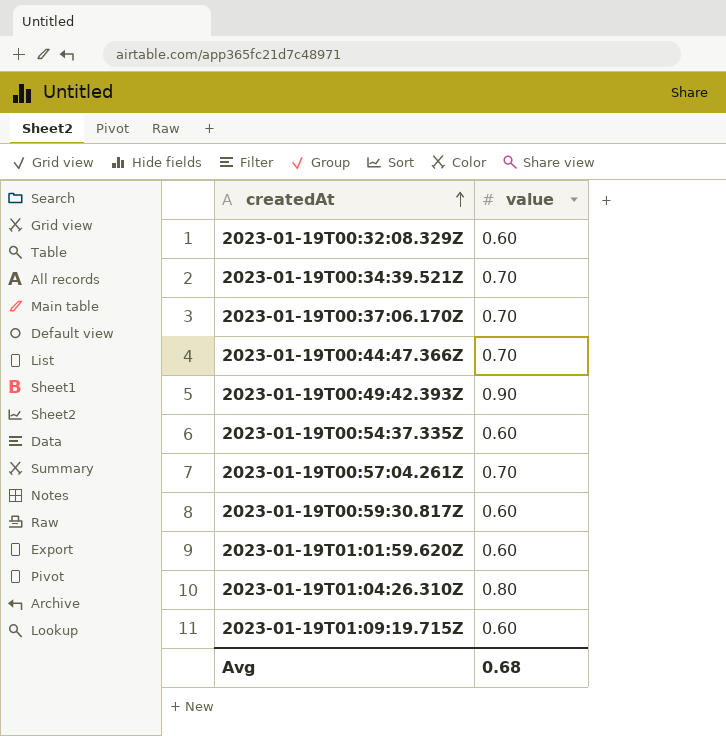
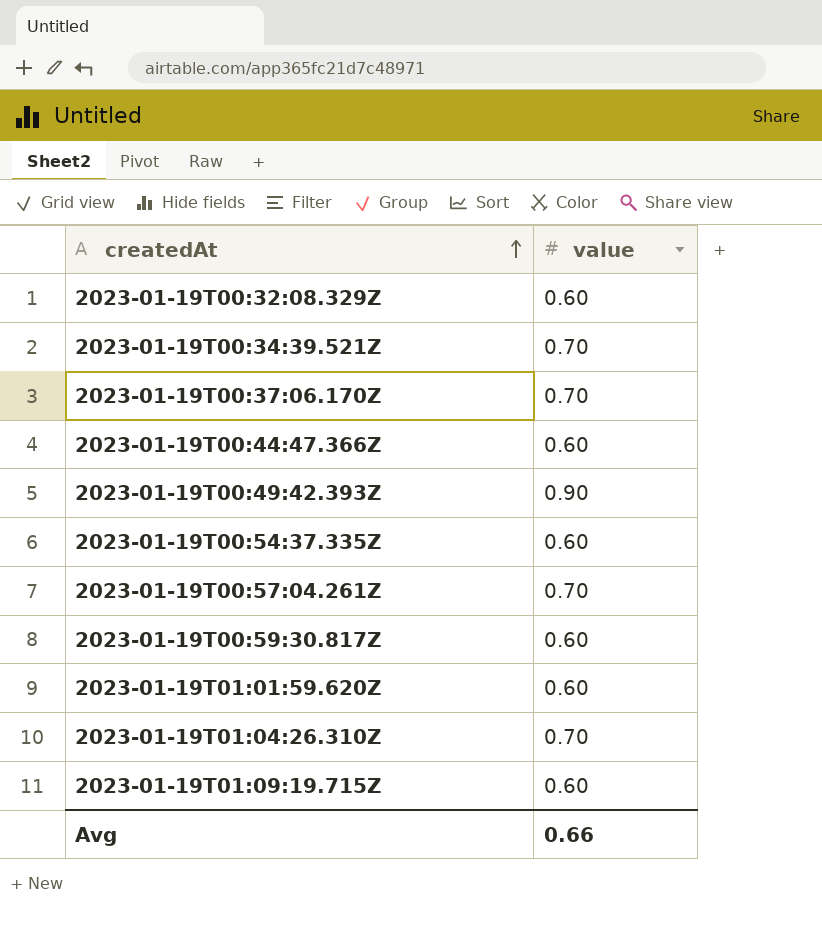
2023-01-19T00:44:47.366Z | value: 0.70 -> 0.60
2023-01-19T01:04:26.310Z | value: 0.80 -> 0.70
Avg | value: 0.68 -> 0.66

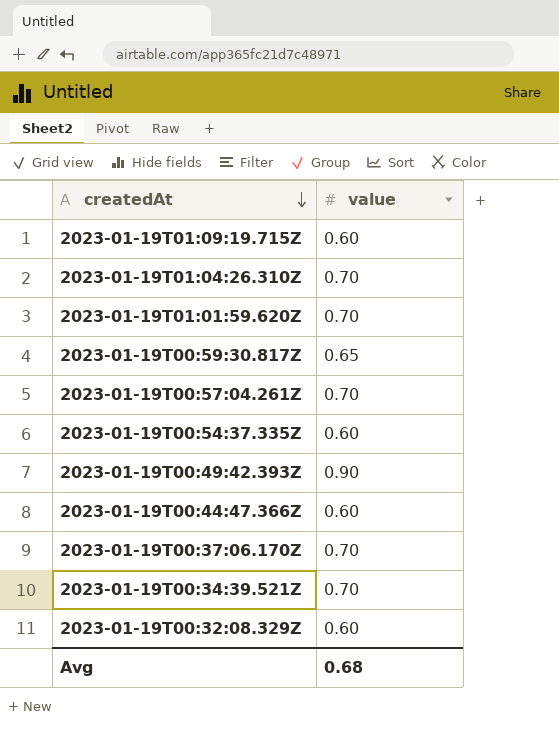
row order: createdAt ascending -> createdAt descending
2023-01-19T01:01:59.620Z | value: 0.60 -> 0.70
2023-01-19T00:59:30.817Z | value: 0.60 -> 0.65
Avg | value: 0.66 -> 0.68

